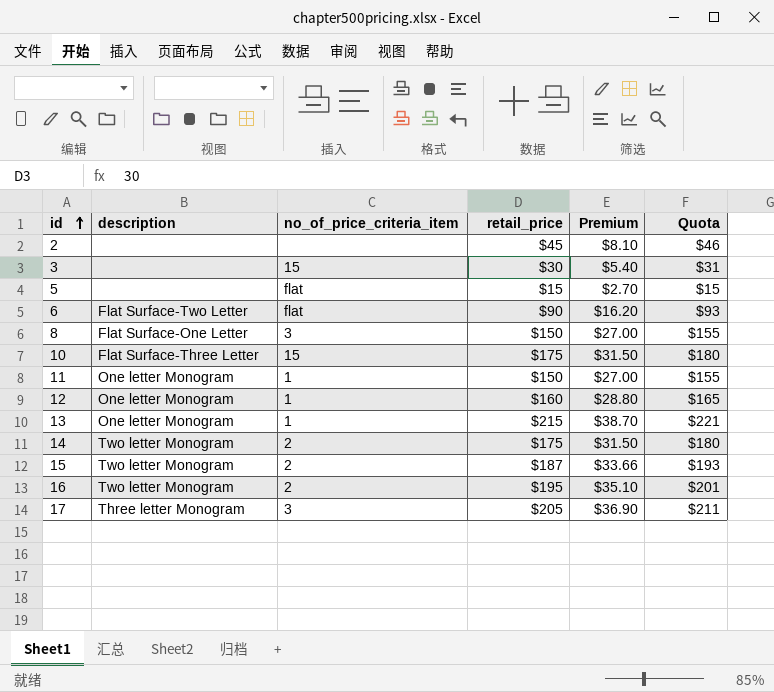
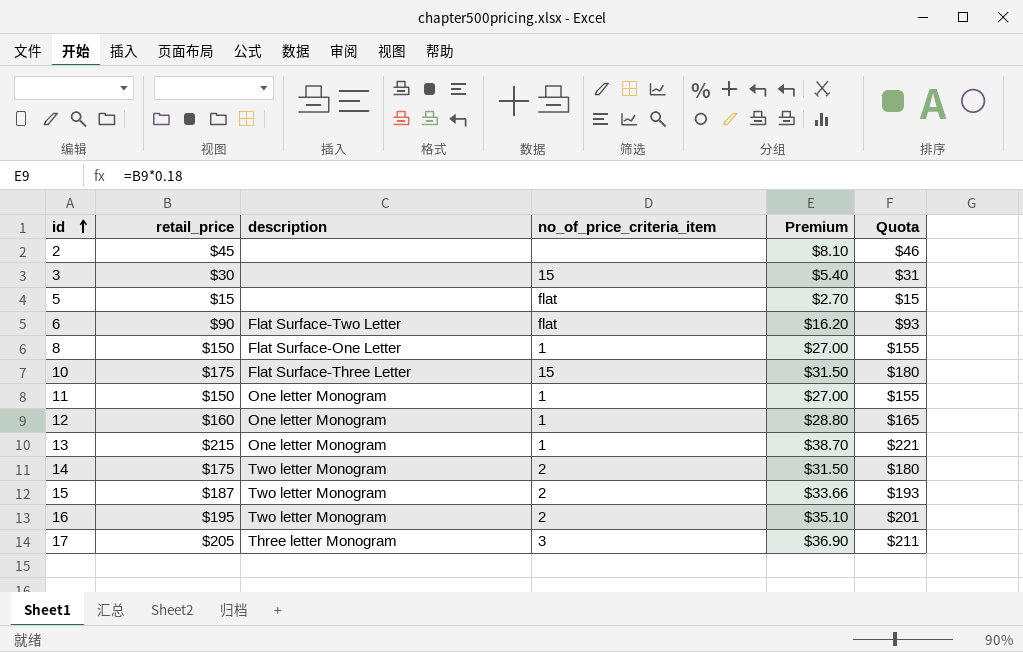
column retail_price | position: 4 -> 2
8 | no_of_price_criteria_item: 3 -> 1

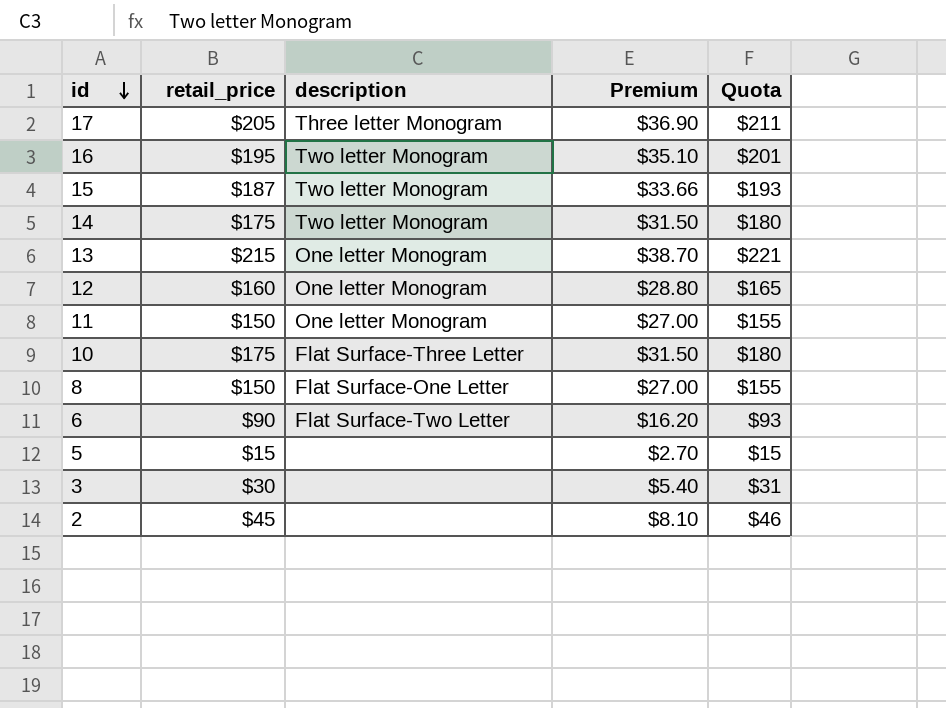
row order: id ascending -> id descending
column no_of_price_criteria_item | position: 4 -> none

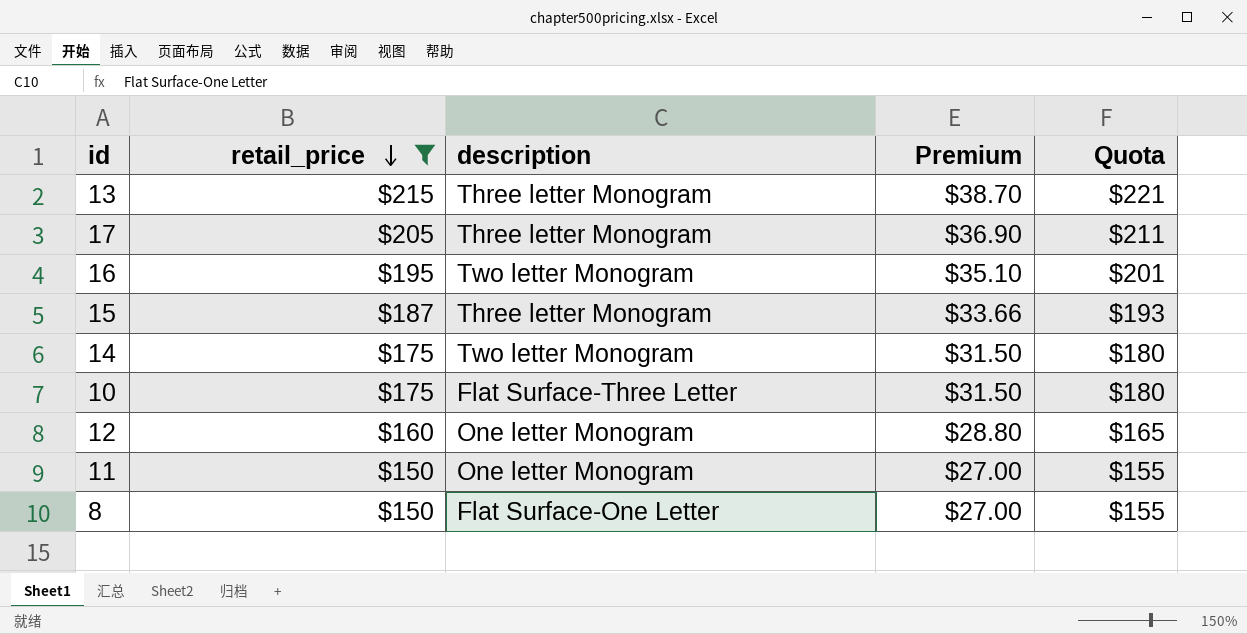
filter: none -> retail_price >= $150
row order: id descending -> retail_price descending
13 | description: One letter Monogram -> Three letter Monogram
15 | description: Two letter Monogram -> Three letter Monogram

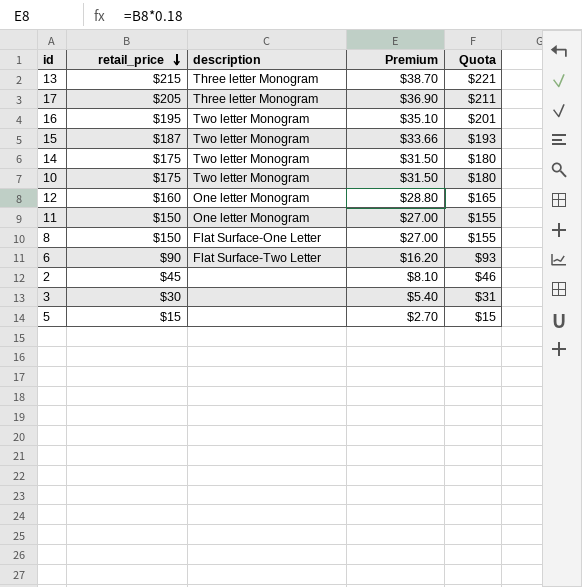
filter: retail_price >= $150 -> none
15 | description: Three letter Monogram -> Two letter Monogram
10 | description: Flat Surface-Three Letter -> Two letter Monogram

